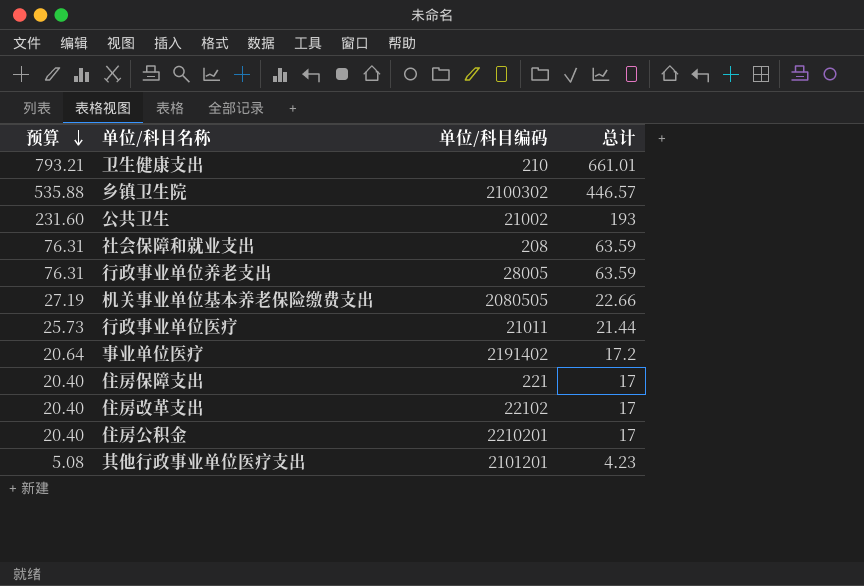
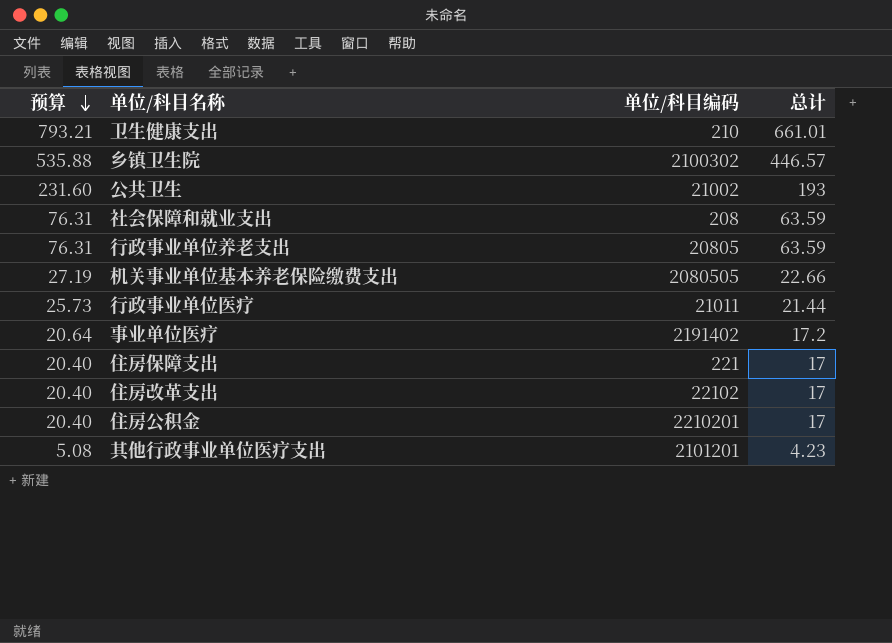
行政事业单位养老支出 | 单位/科目编码: 28005 -> 20805

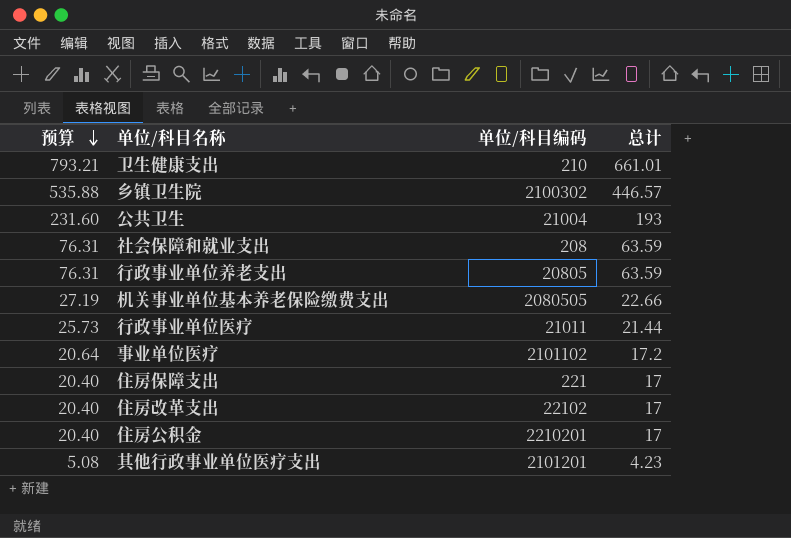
公共卫生 | 单位/科目编码: 21002 -> 21004
事业单位医疗 | 单位/科目编码: 2191402 -> 2101102

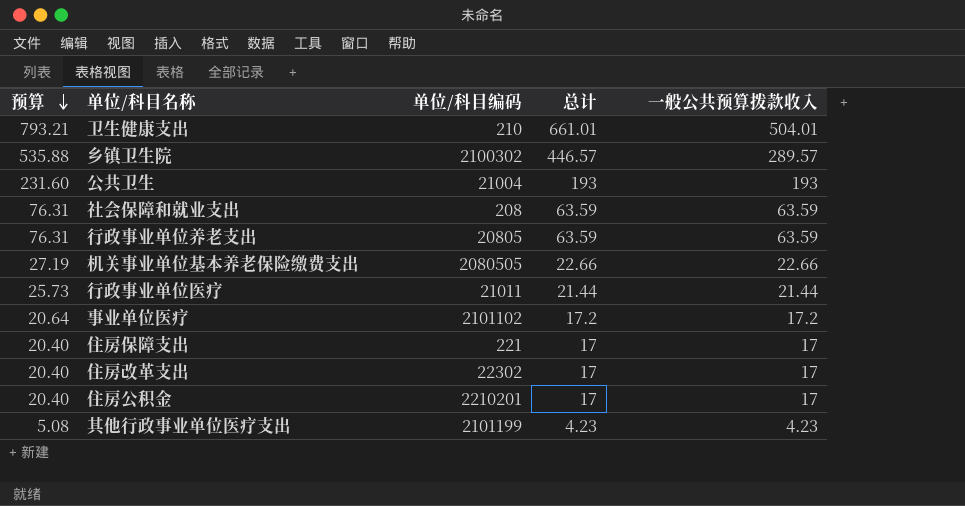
column 一般公共预算拨款收入 | position: none -> 5
住房改革支出 | 单位/科目编码: 22102 -> 22302
其他行政事业单位医疗支出 | 单位/科目编码: 2101201 -> 2101199

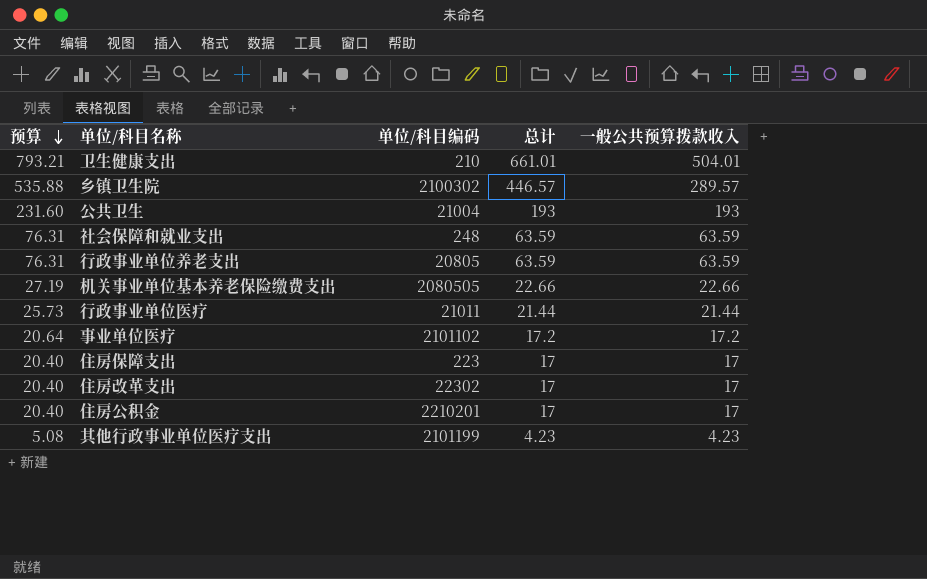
社会保障和就业支出 | 单位/科目编码: 208 -> 248
住房保障支出 | 单位/科目编码: 221 -> 223

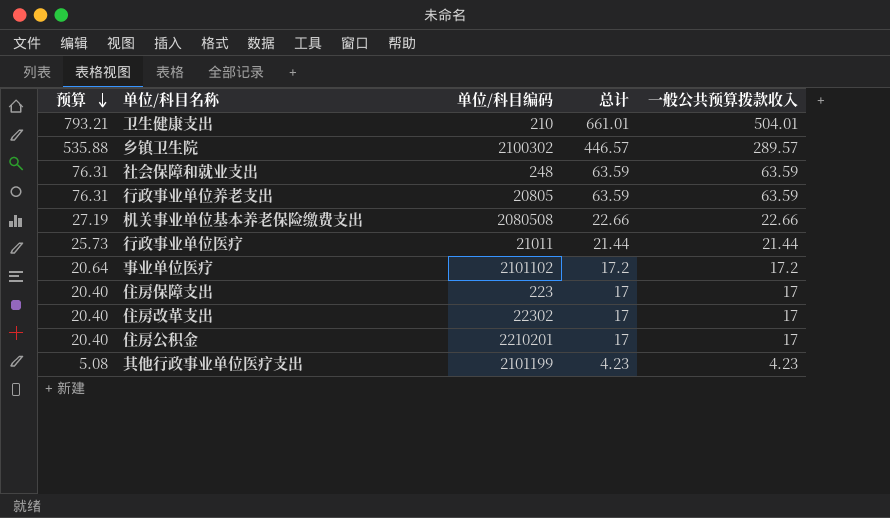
row 公共卫生: 231.60 | 21004 | 193 | 193 -> none
机关事业单位基本养老保险缴费支出 | 单位/科目编码: 2080505 -> 2080508

